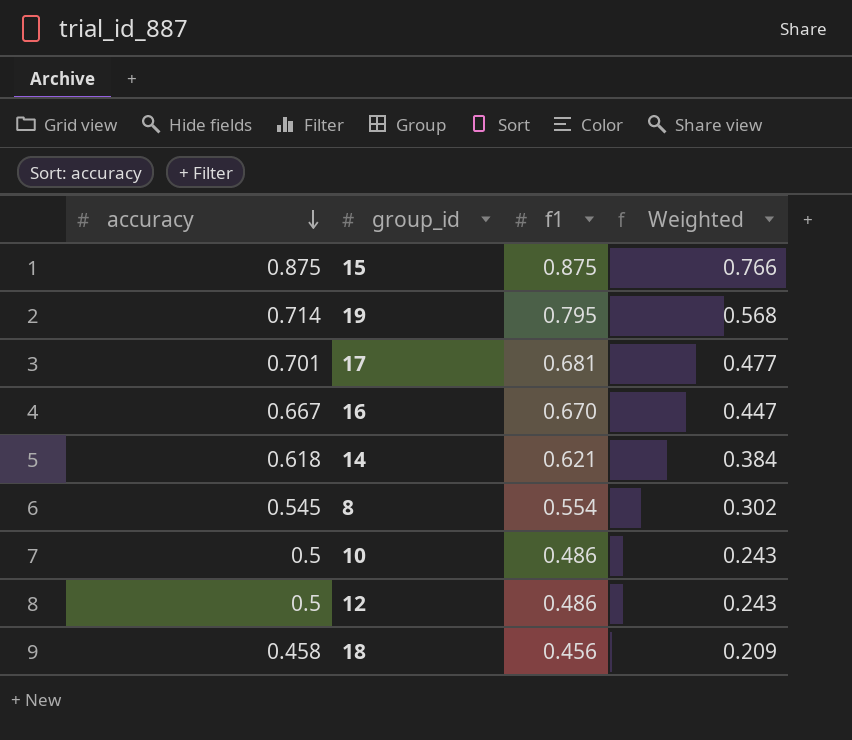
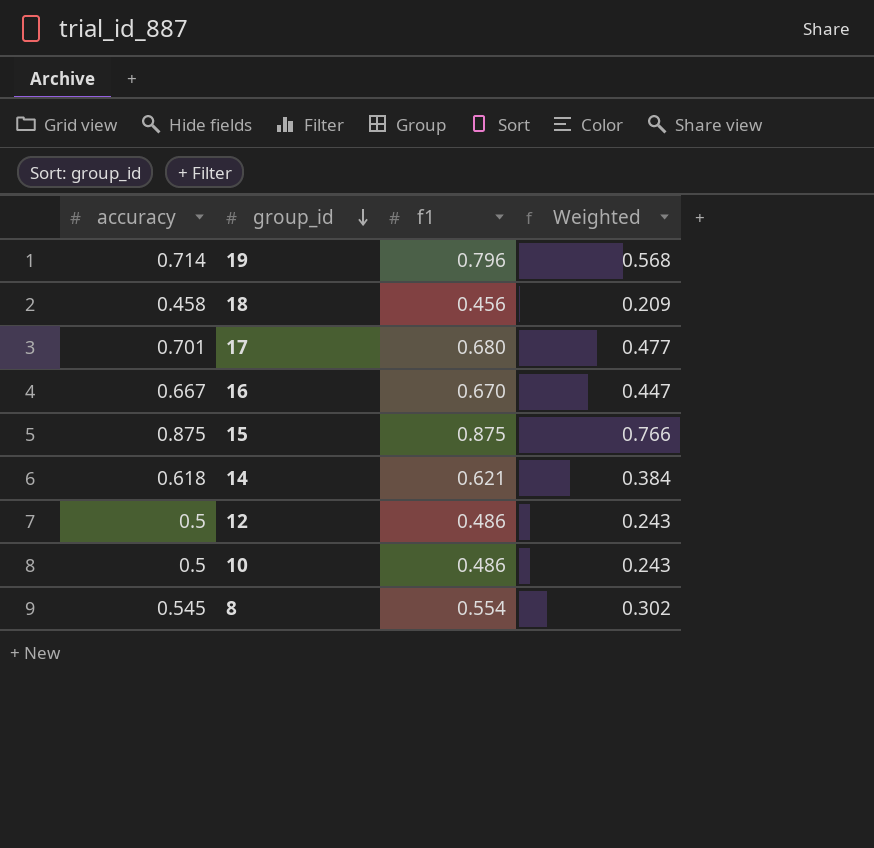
row order: accuracy descending -> group_id descending
19 | f1: 0.795 -> 0.796
17 | f1: 0.681 -> 0.680

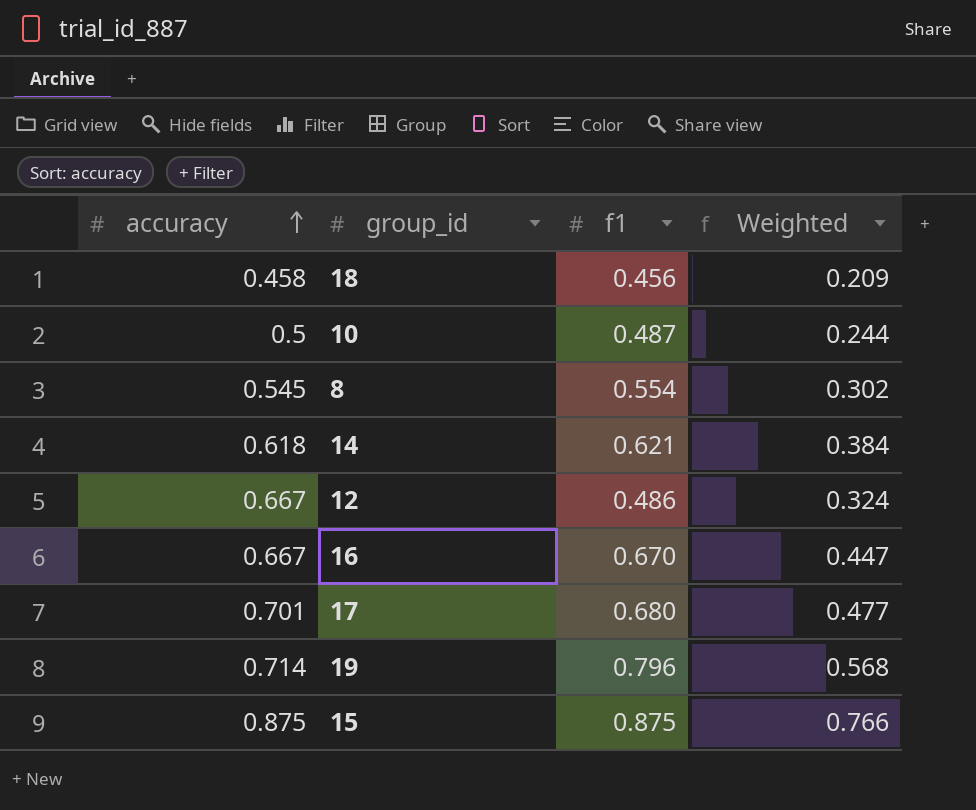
row order: group_id descending -> accuracy ascending
10 | f1: 0.486 -> 0.487
10 | Weighted: 0.243 -> 0.244
12 | accuracy: 0.5 -> 0.667
12 | Weighted: 0.243 -> 0.324

